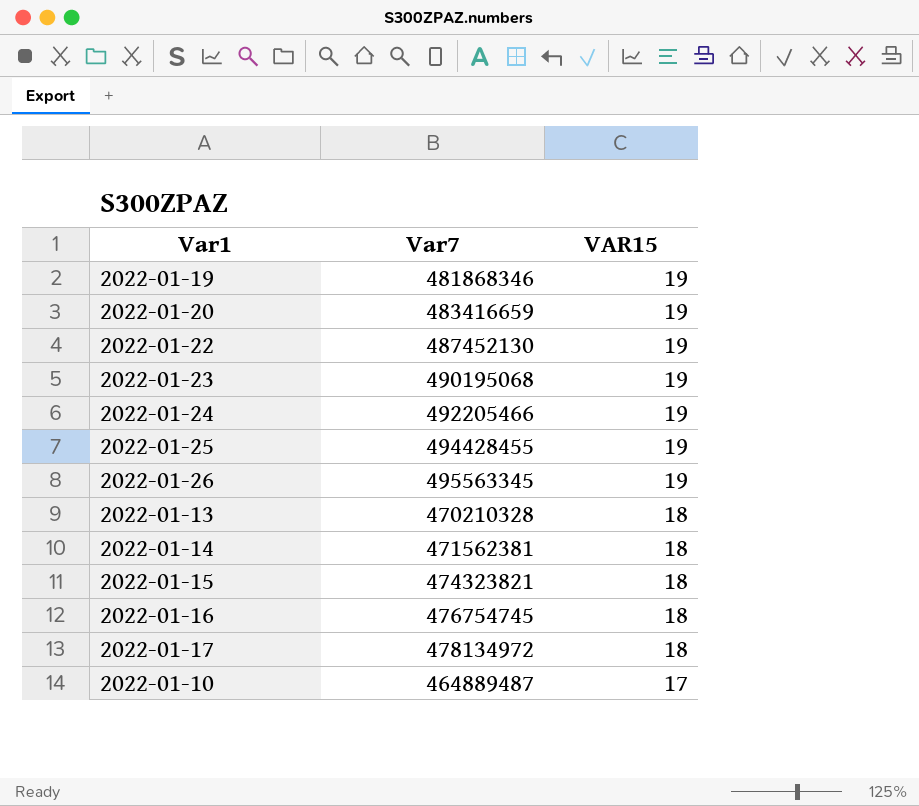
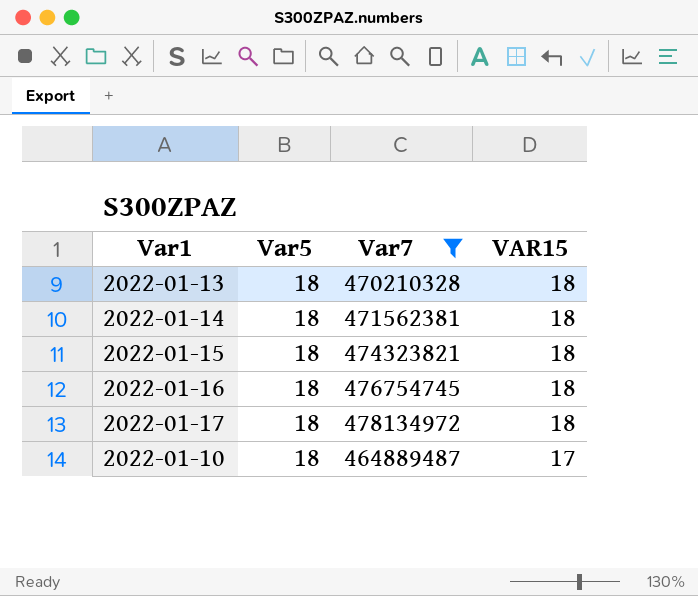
filter: none -> Var7 <= 478134972
column Var5 | position: none -> 2

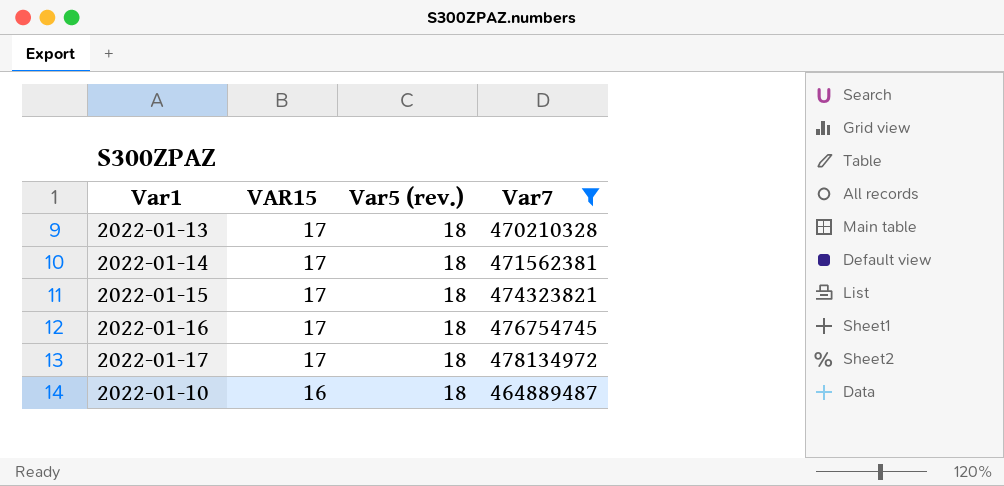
column VAR15 | position: 4 -> 2
column name: Var5 -> Var5 (rev.)
2022-01-13 | VAR15: 18 -> 17
2022-01-14 | VAR15: 18 -> 17
2022-01-15 | VAR15: 18 -> 17
2022-01-16 | VAR15: 18 -> 17
2022-01-17 | VAR15: 18 -> 17
2022-01-10 | VAR15: 17 -> 16

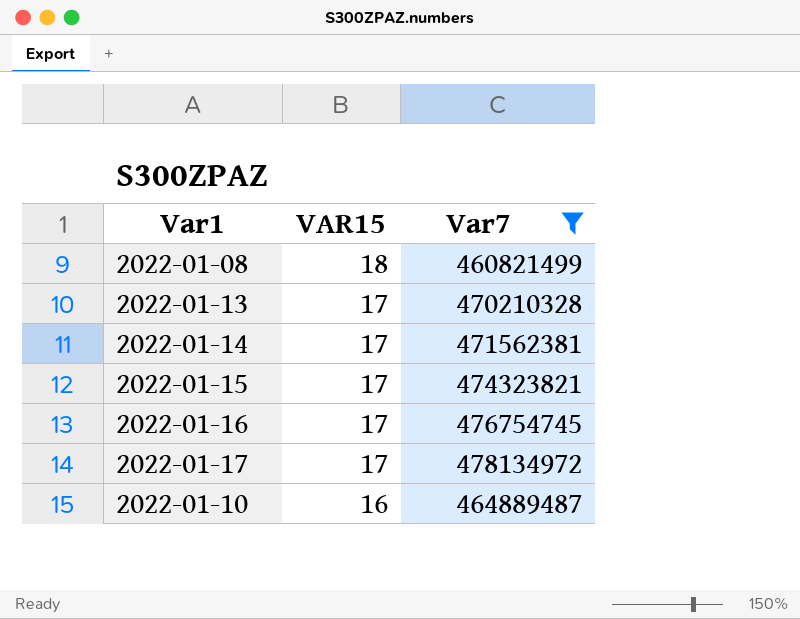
column Var5 (rev.) | position: 3 -> none
row 2022-01-08: none -> 18 | 460821499

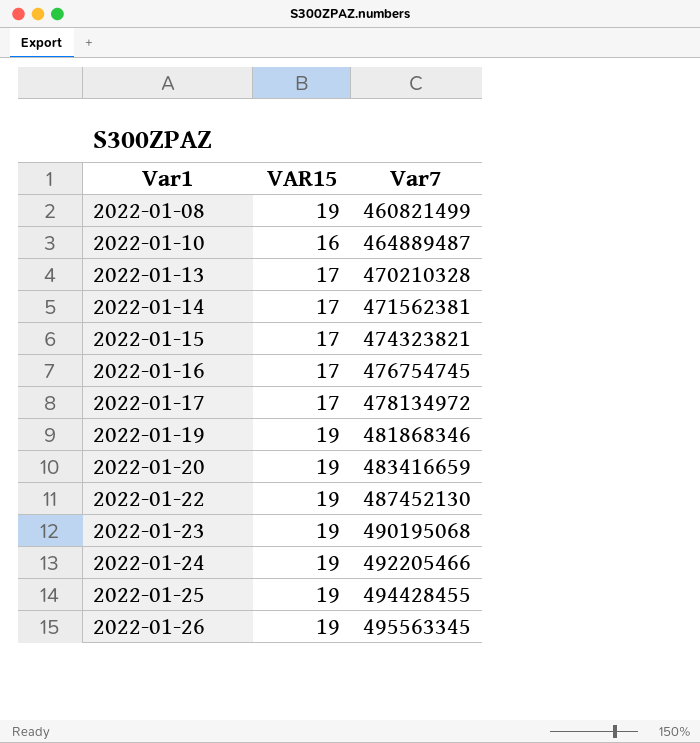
filter: Var7 <= 478134972 -> none
row order: VAR15 descending -> Var1 ascending
2022-01-08 | VAR15: 18 -> 19

